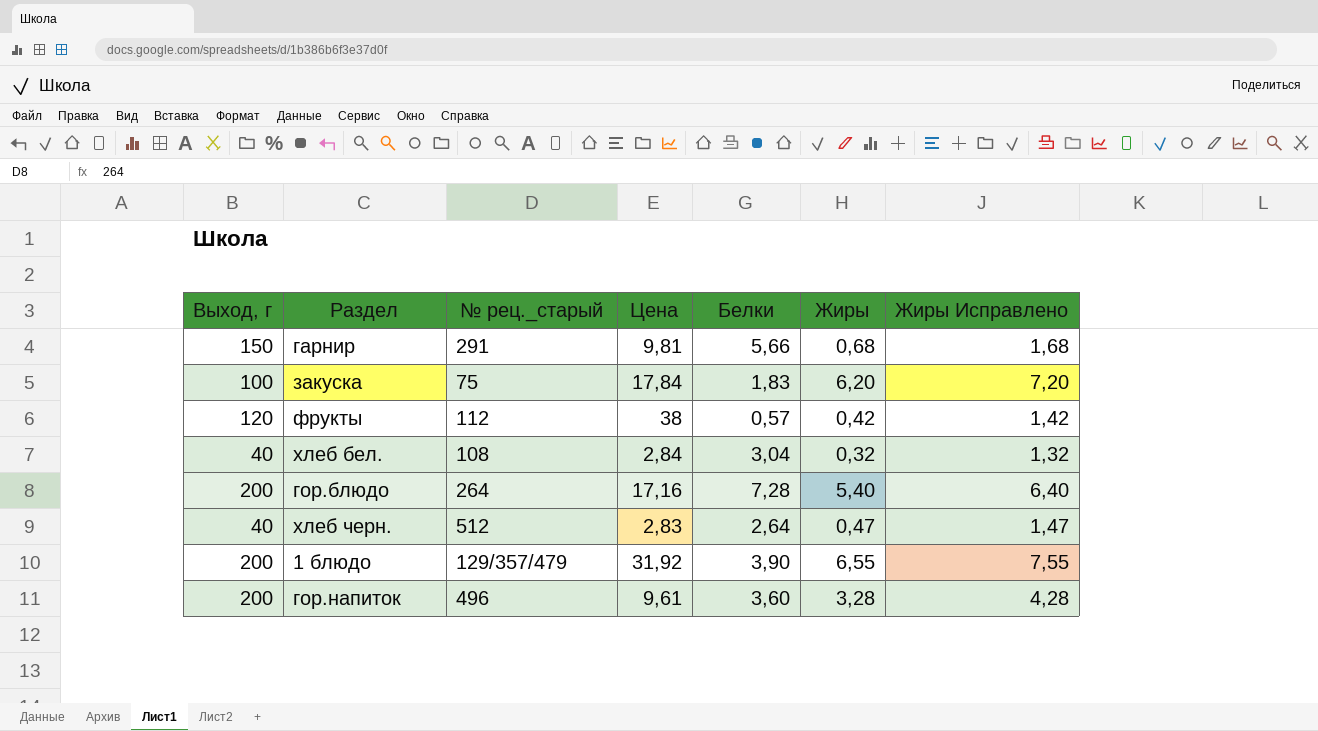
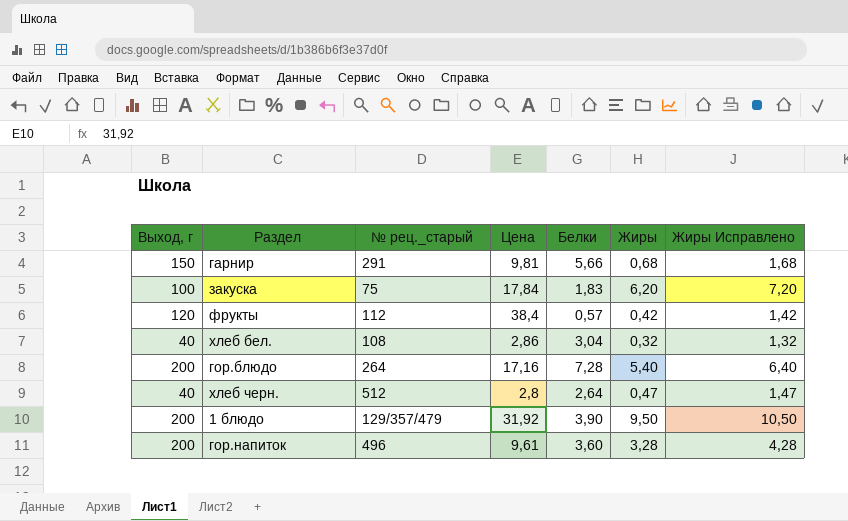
фрукты | Цена: 38 -> 38,4
хлеб бел. | Цена: 2,84 -> 2,86
хлеб черн. | Цена: 2,83 -> 2,8
1 блюдо | Жиры: 6,55 -> 9,50
1 блюдо | Жиры Исправлено: 7,55 -> 10,50

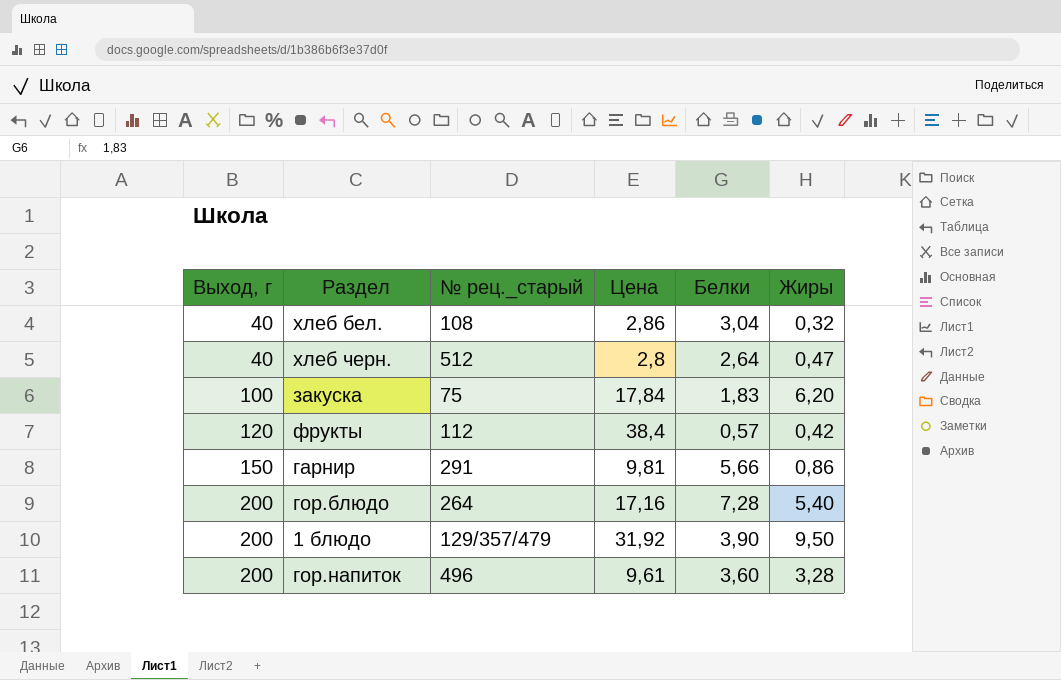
row order: none -> Выход, г ascending
column Жиры Исправлено | formula: [Жиры] + 1 -> none
гарнир | Жиры: 0,68 -> 0,86

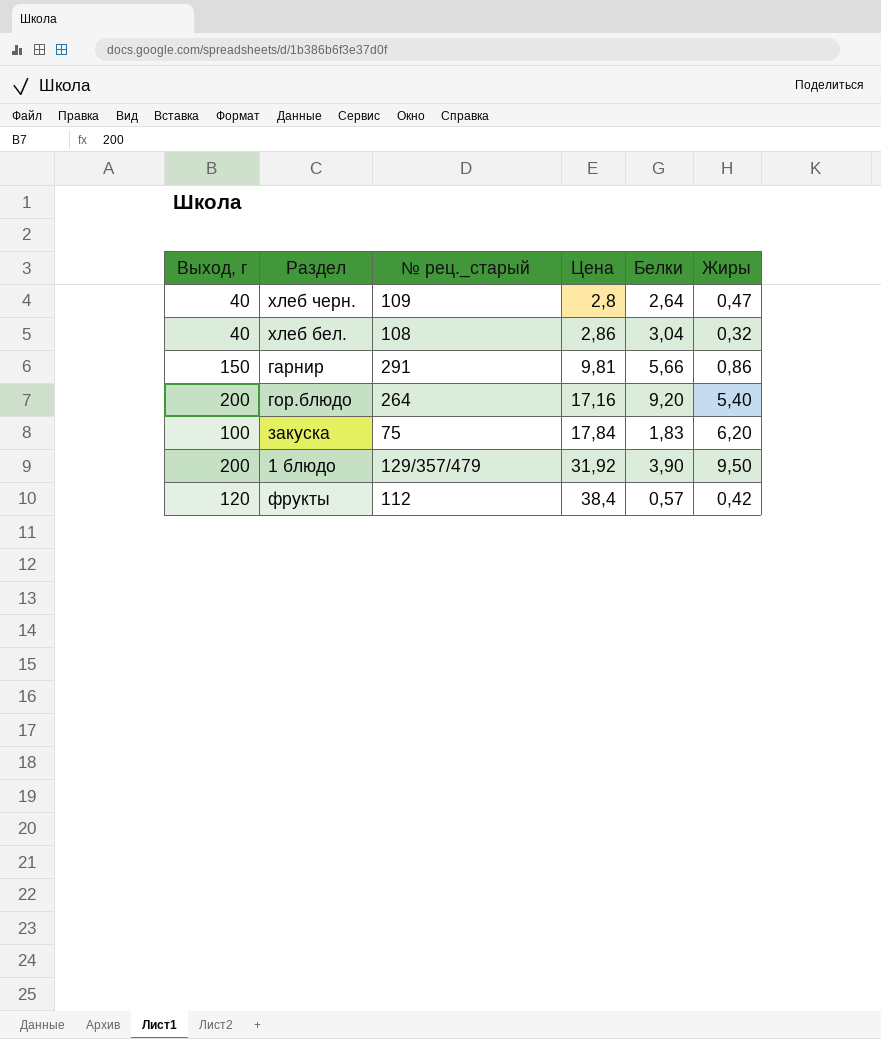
row order: Выход, г ascending -> Цена ascending
row гор.напиток: 200 | 496 | 9,61 | 3,60 | 3,28 -> none
хлеб черн. | № рец._старый: 512 -> 109
гор.блюдо | Белки: 7,28 -> 9,20

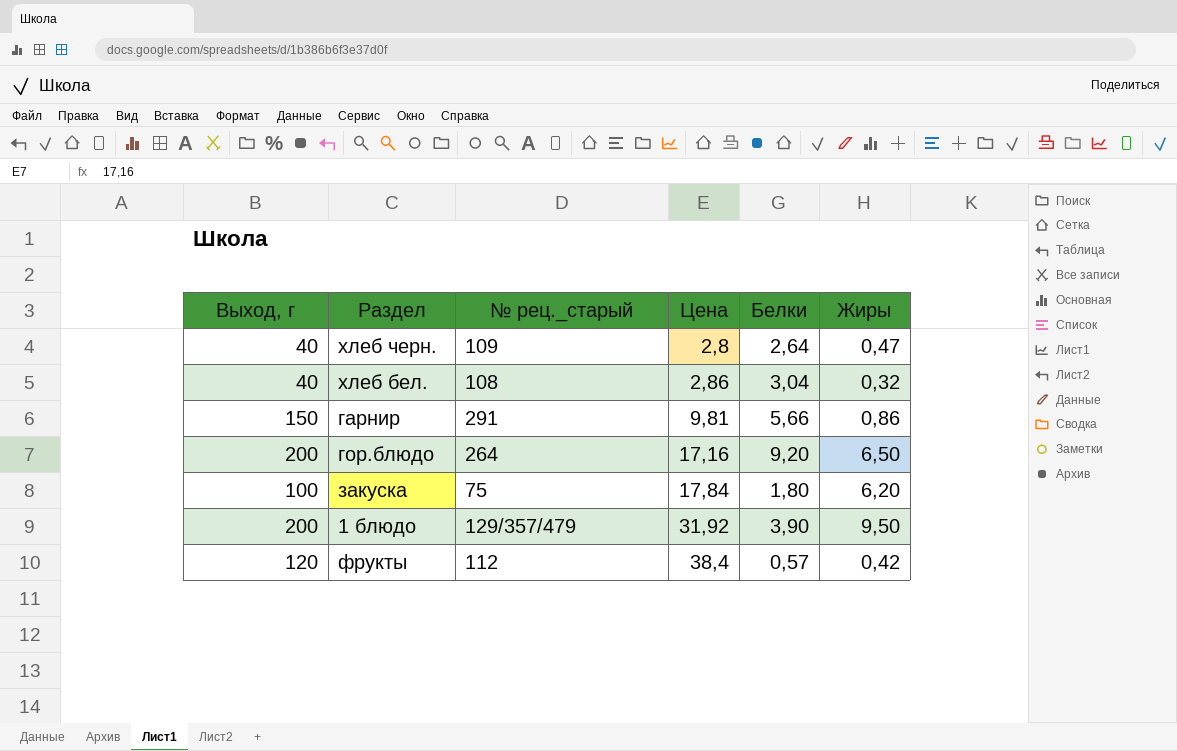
гор.блюдо | Жиры: 5,40 -> 6,50
закуска | Белки: 1,83 -> 1,80

